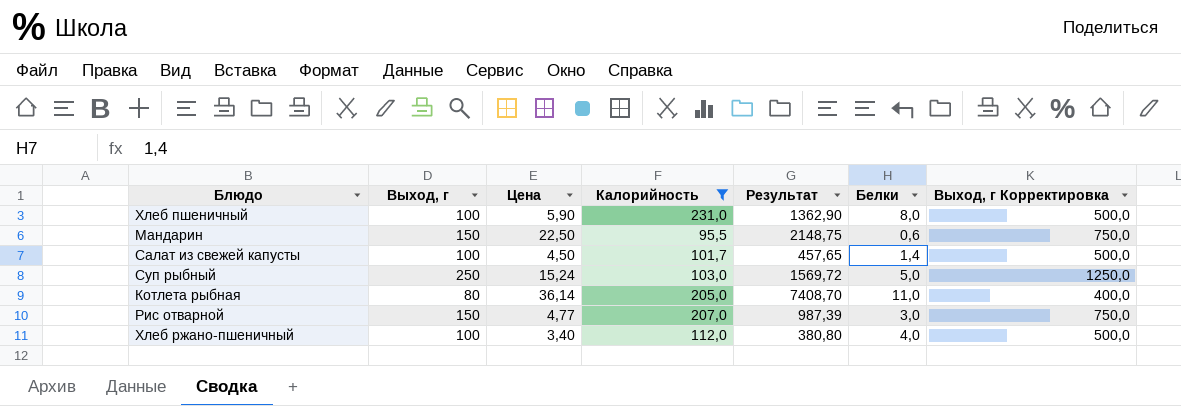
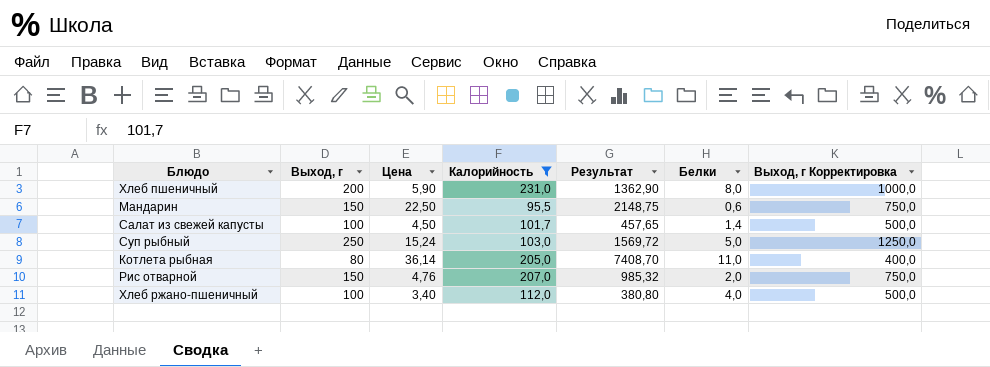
Хлеб пшеничный | Выход, г: 100 -> 200
Хлеб пшеничный | Выход, г Корректировка: 500,0 -> 1000,0
Рис отварной | Цена: 4,77 -> 4,76
Рис отварной | Результат: 987,39 -> 985,32
Рис отварной | Белки: 3,0 -> 2,0

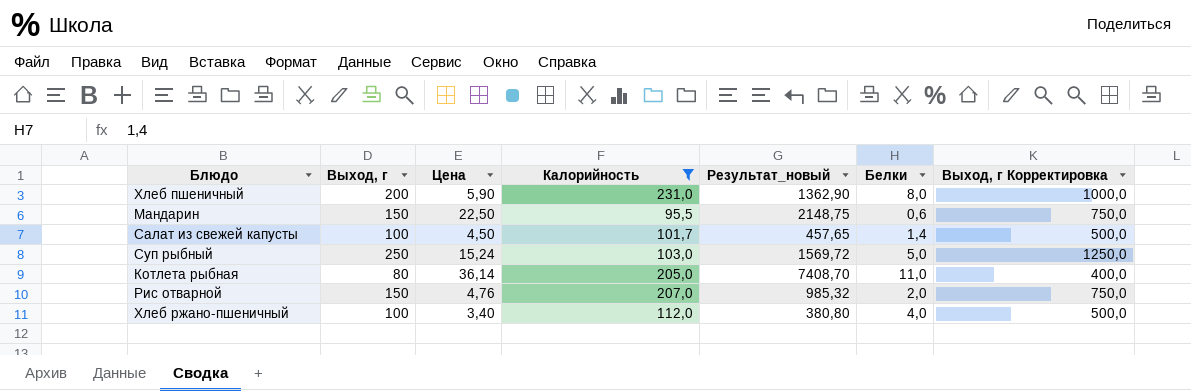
column name: Результат -> Результат_новый

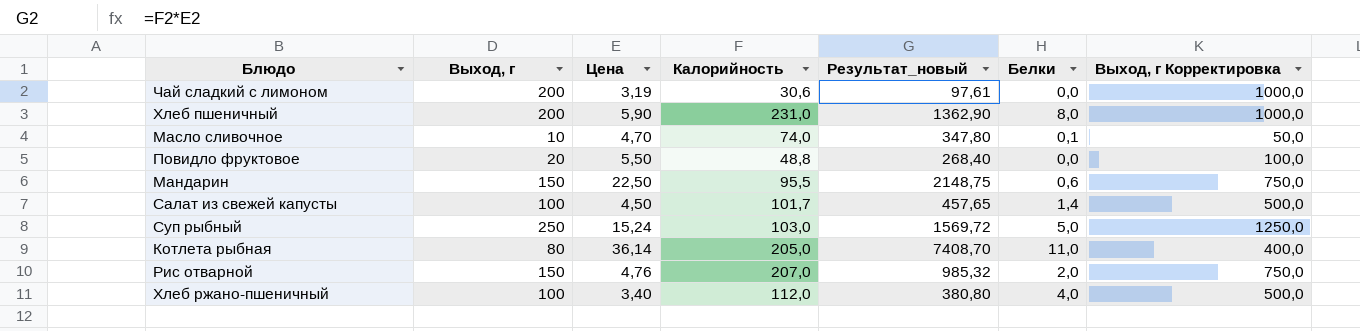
filter: Калорийность >= 95,5 -> none

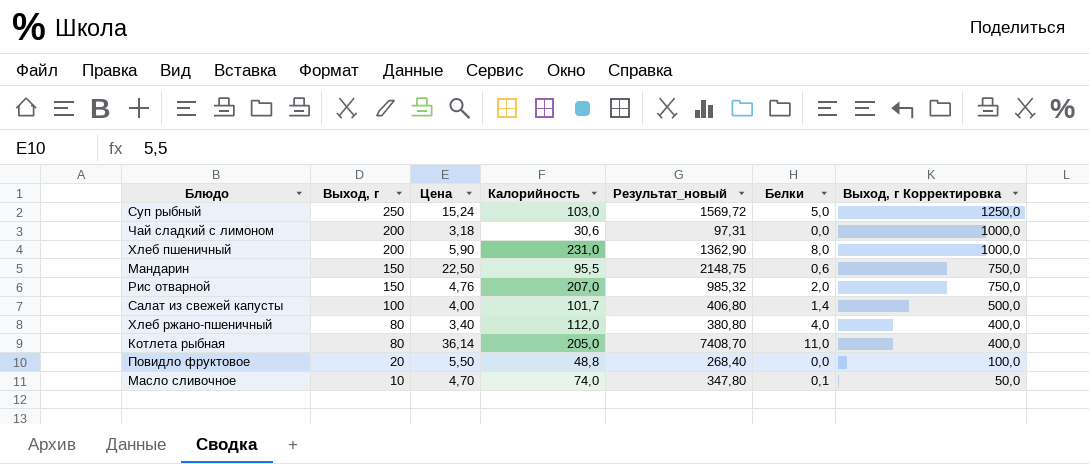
row order: none -> Выход, г descending
Чай сладкий с лимоном | Цена: 3,19 -> 3,18
Чай сладкий с лимоном | Результат_новый: 97,61 -> 97,31
Салат из свежей капусты | Цена: 4,50 -> 4,00
Салат из свежей капусты | Результат_новый: 457,65 -> 406,80
Хлеб ржано-пшеничный | Выход, г: 100 -> 80
Хлеб ржано-пшеничный | Выход, г Корректировка: 500,0 -> 400,0

